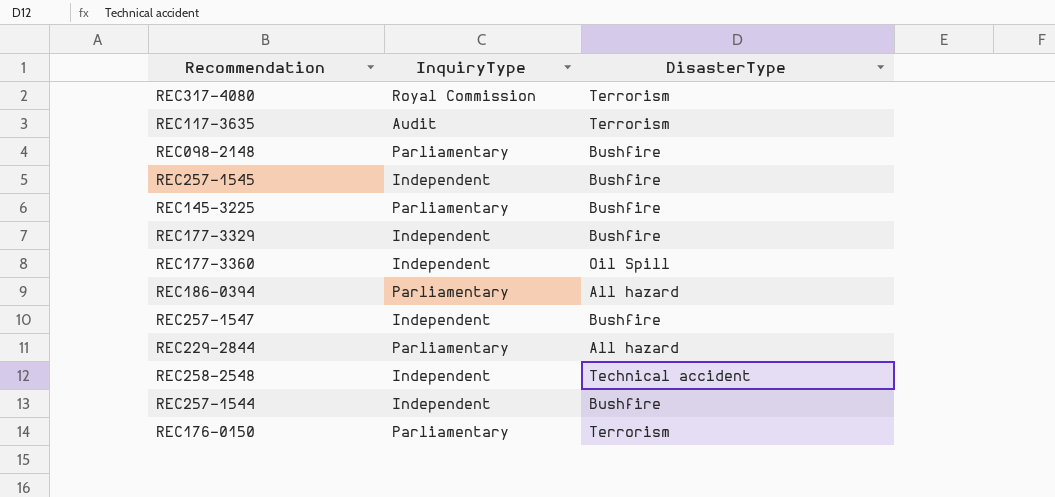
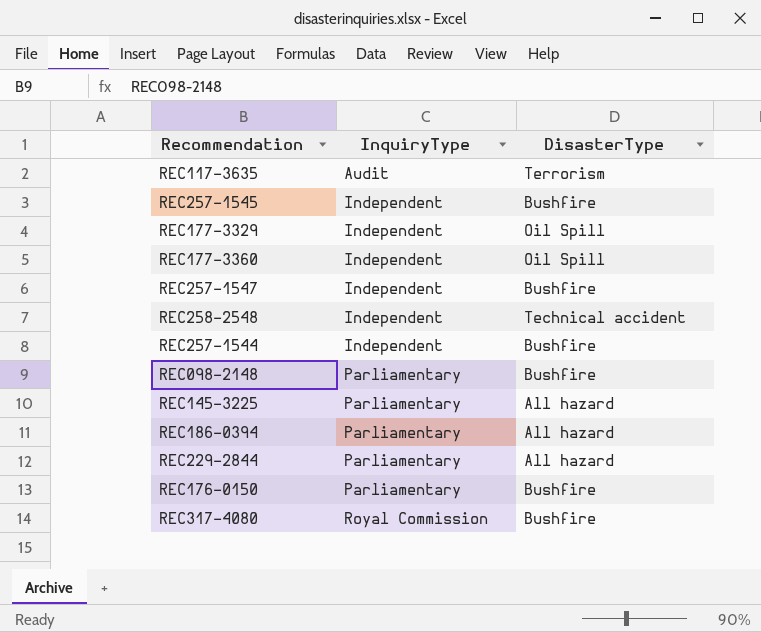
row order: none -> InquiryType ascending
REC177-3329 | DisasterType: Bushfire -> Oil Spill
REC145-3225 | DisasterType: Bushfire -> All hazard
REC176-0150 | DisasterType: Terrorism -> Bushfire
REC317-4080 | DisasterType: Terrorism -> Bushfire

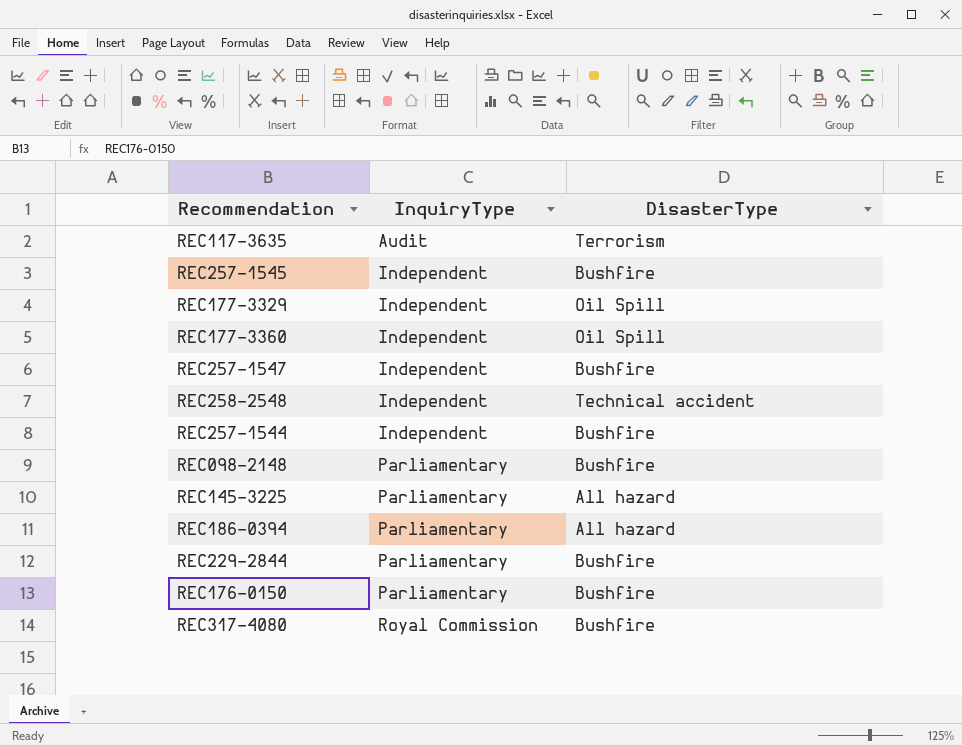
REC229-2844 | DisasterType: All hazard -> Bushfire

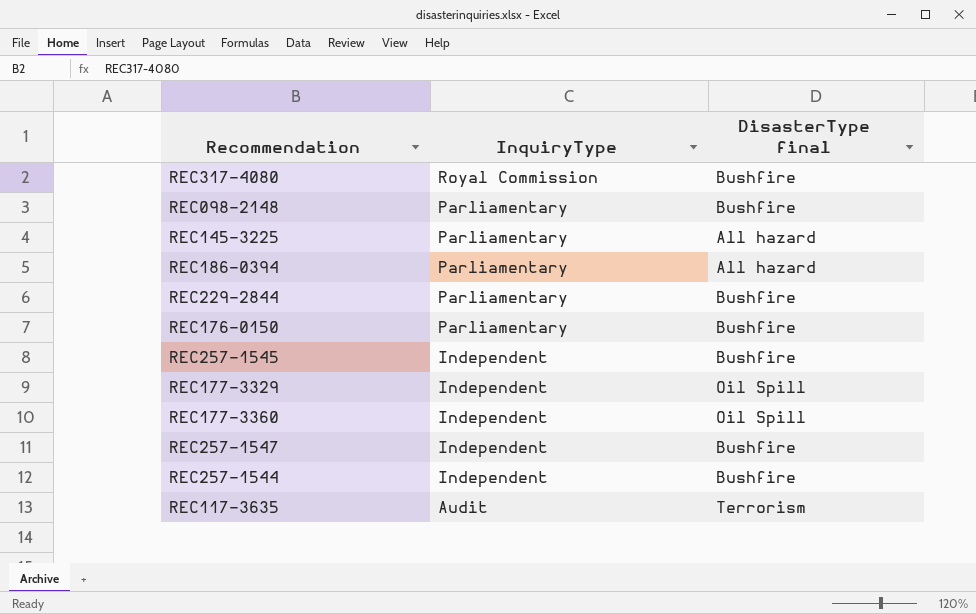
row order: InquiryType ascending -> InquiryType descending
column name: DisasterType -> DisasterType final
row REC258-2548: Independent | Technical accident -> none

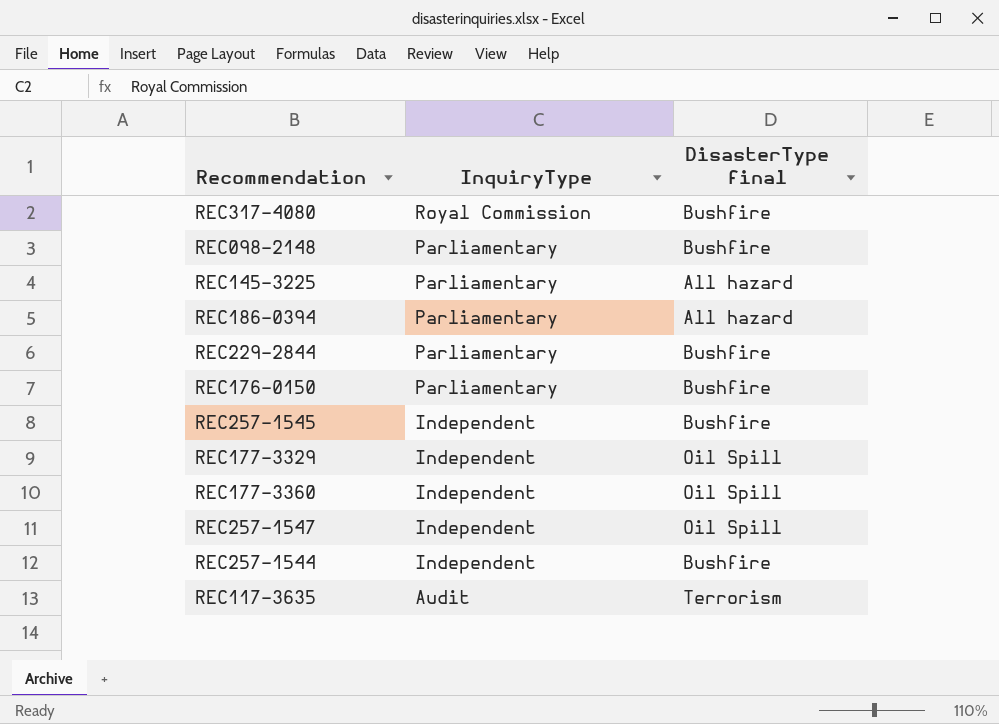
REC257-1547 | DisasterType final: Bushfire -> Oil Spill

